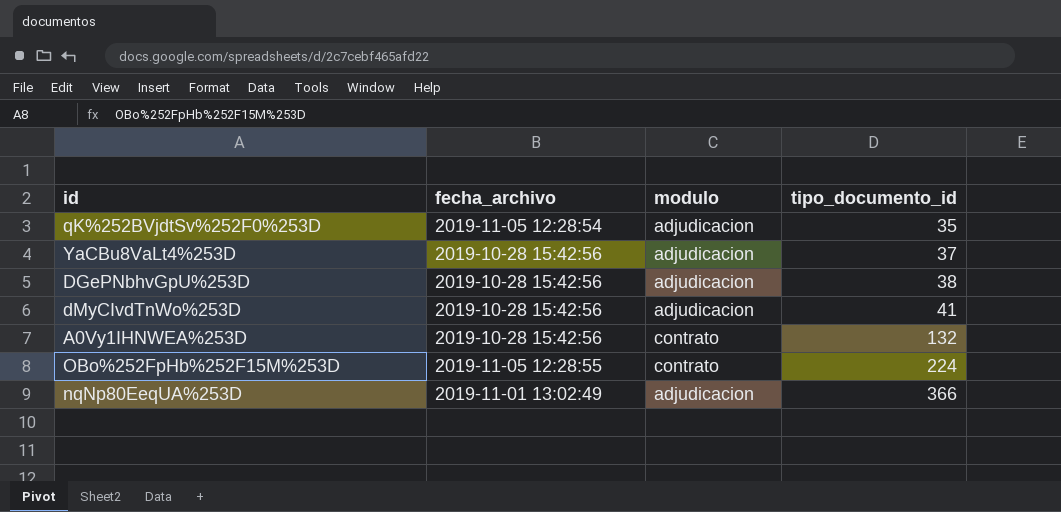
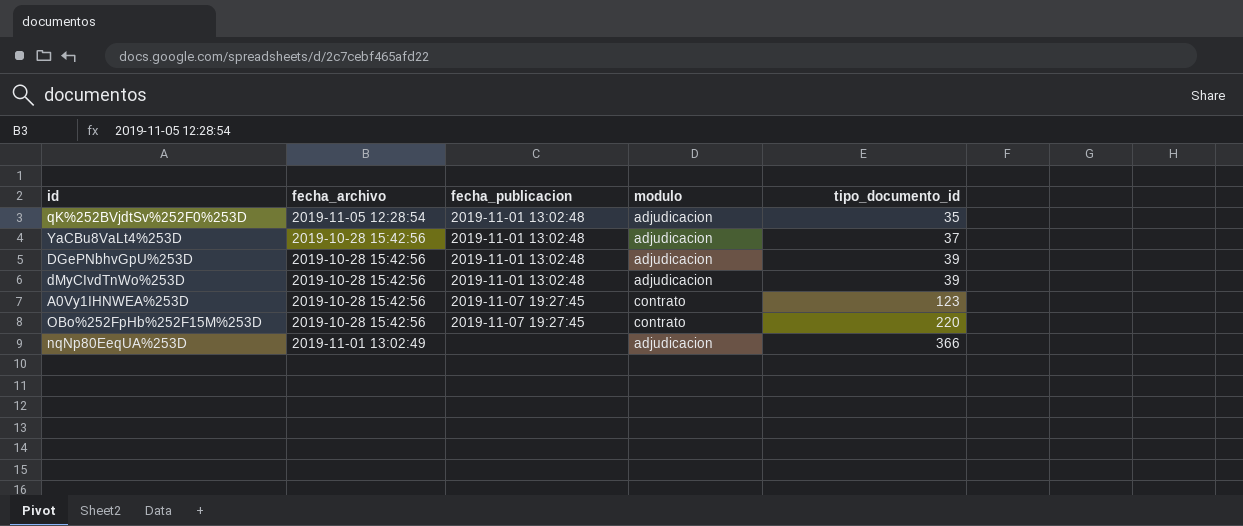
column fecha_publicacion | position: none -> 3
DGePNbhvGpU%253D | tipo_documento_id: 38 -> 39
dMyCIvdTnWo%253D | tipo_documento_id: 41 -> 39
A0Vy1IHNWEA%253D | tipo_documento_id: 132 -> 123
OBo%252FpHb%252F15M%253D | fecha_archivo: 2019-11-05 12:28:55 -> 2019-10-28 15:42:56
OBo%252FpHb%252F15M%253D | tipo_documento_id: 224 -> 220

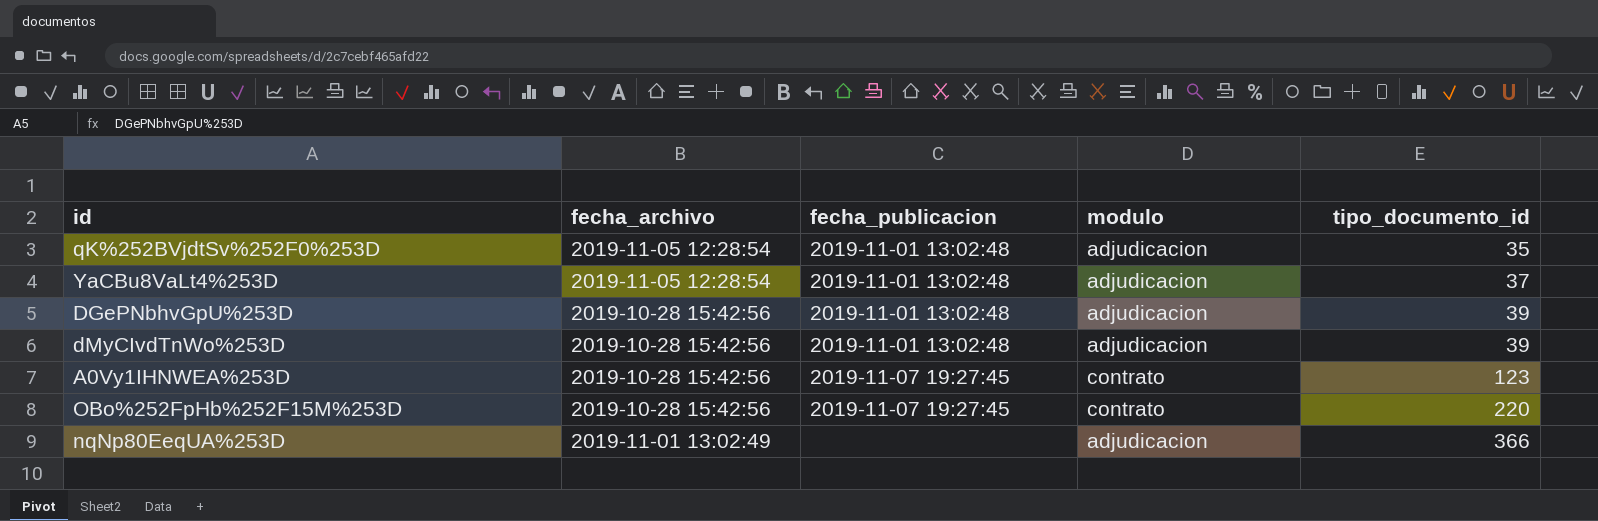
YaCBu8VaLt4%253D | fecha_archivo: 2019-10-28 15:42:56 -> 2019-11-05 12:28:54

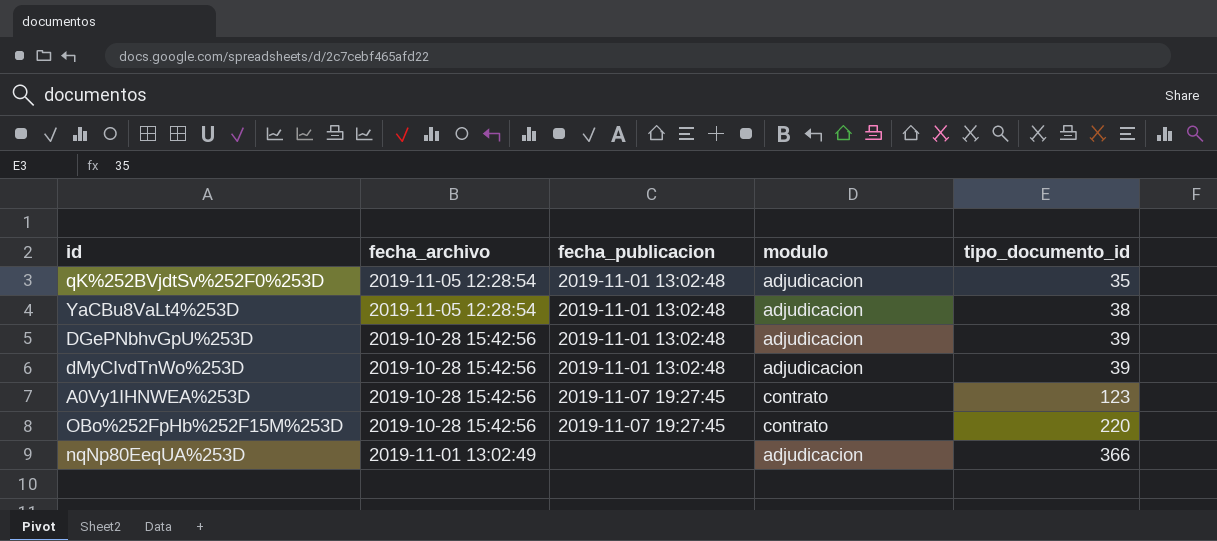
YaCBu8VaLt4%253D | tipo_documento_id: 37 -> 38

